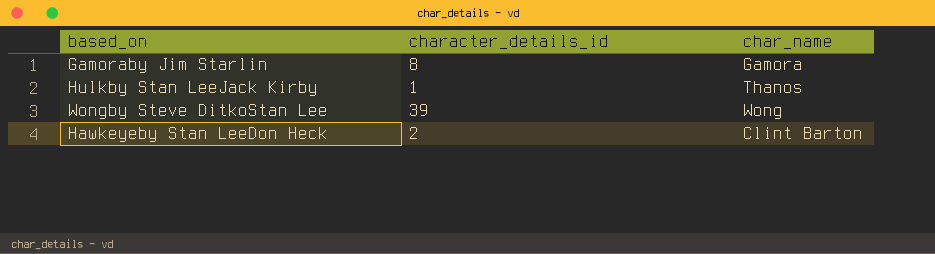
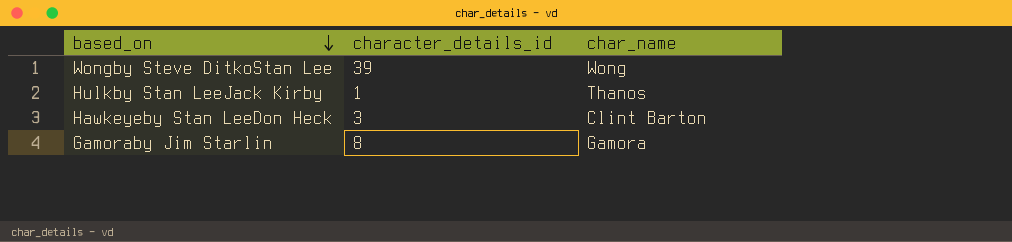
row order: none -> based_on descending
Hawkeyeby Stan LeeDon Heck | character_details_id: 2 -> 3

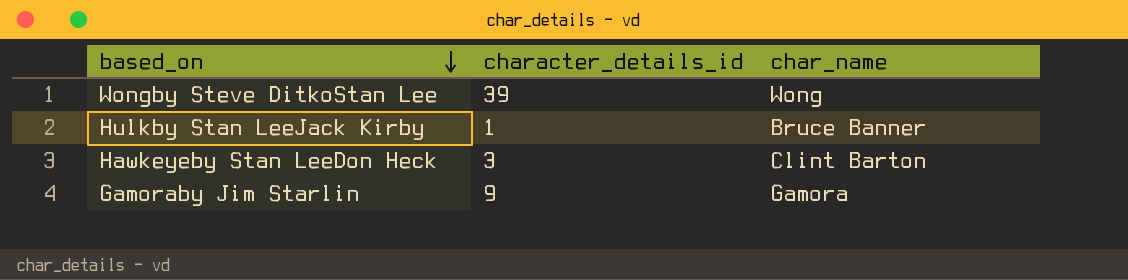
Hulkby Stan LeeJack Kirby | char_name: Thanos -> Bruce Banner
Gamoraby Jim Starlin | character_details_id: 8 -> 9

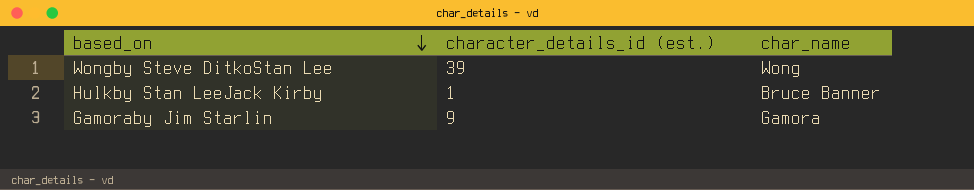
column name: character_details_id -> character_details_id (est.)
row Hawkeyeby Stan LeeDon Heck: 3 | Clint Barton -> none

